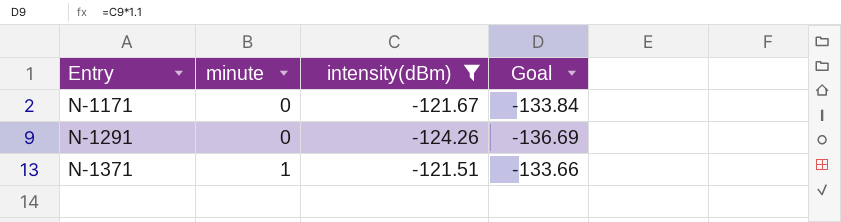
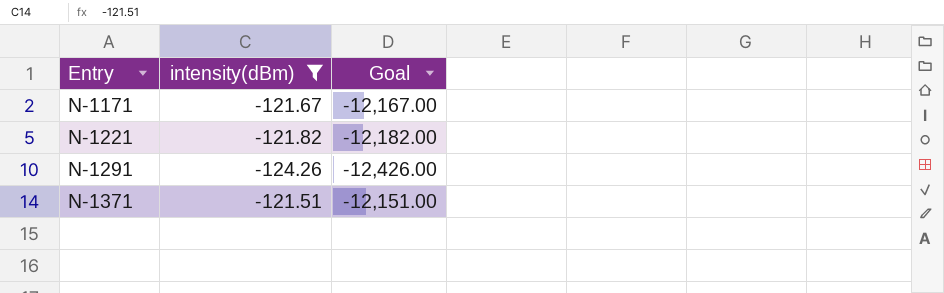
column minute | position: 2 -> none
column Goal | formula: [intensity(dBm)] * 1.1 -> [intensity(dBm)] * 100
row N-1221: none -> -121.82 | -12,182.00

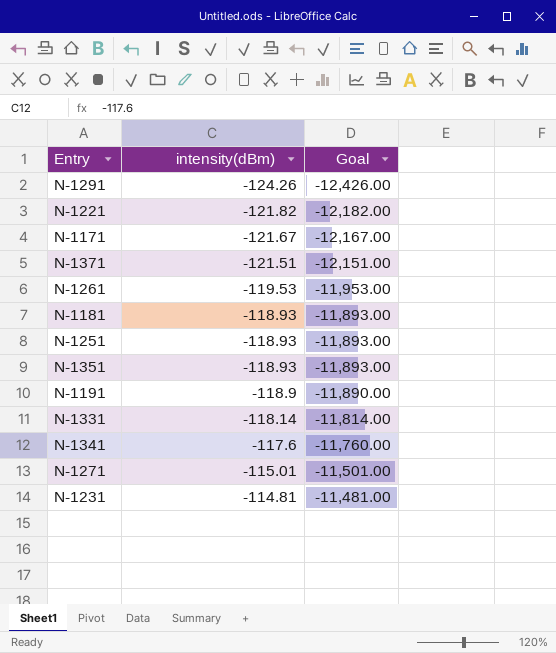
filter: intensity(dBm) <= -121.51 -> none
row order: Entry ascending -> intensity(dBm) ascending

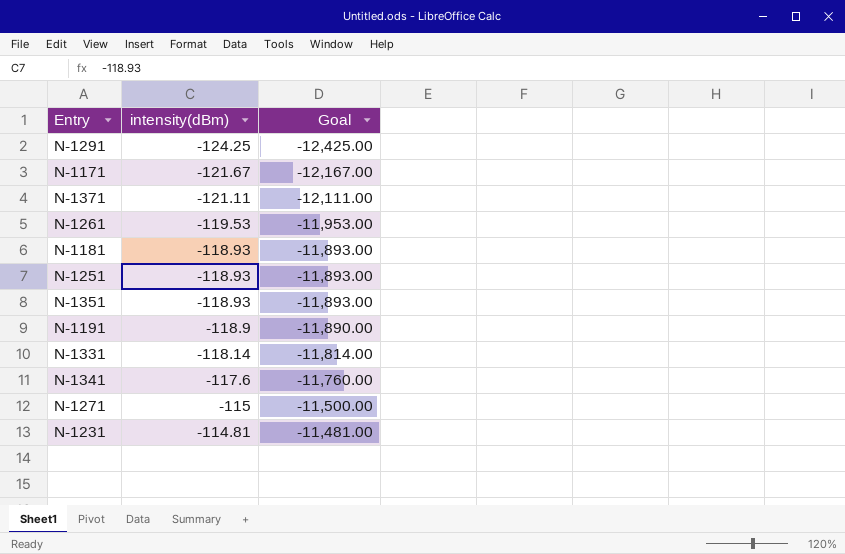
row N-1221: -121.82 | -12,182.00 -> none
N-1291 | intensity(dBm): -124.26 -> -124.25
N-1291 | Goal: -12,426.00 -> -12,425.00
N-1371 | intensity(dBm): -121.51 -> -121.11
N-1371 | Goal: -12,151.00 -> -12,111.00
N-1271 | intensity(dBm): -115.01 -> -115
N-1271 | Goal: -11,501.00 -> -11,500.00

